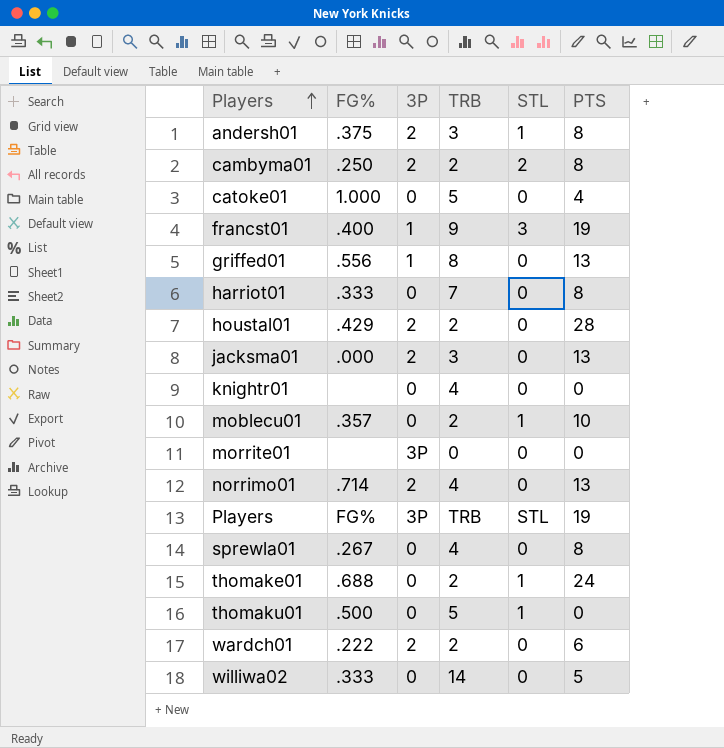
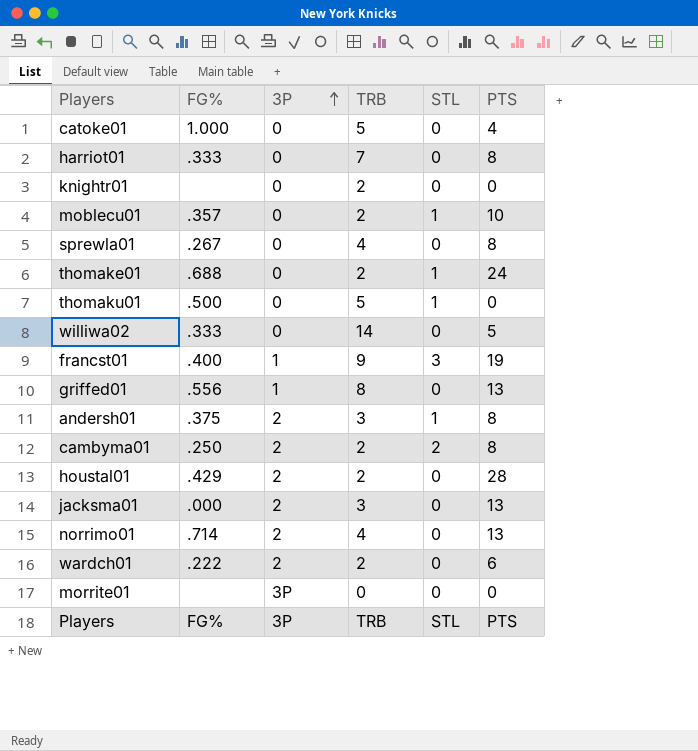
row order: Players ascending -> 3P ascending
knightr01 | TRB: 4 -> 2
Players | PTS: 19 -> PTS

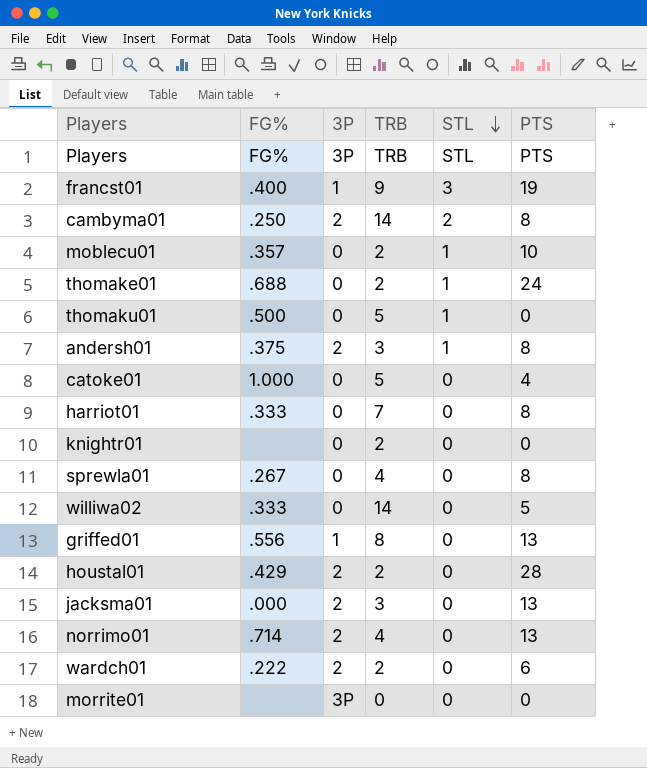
row order: 3P ascending -> STL descending
cambyma01 | TRB: 2 -> 14

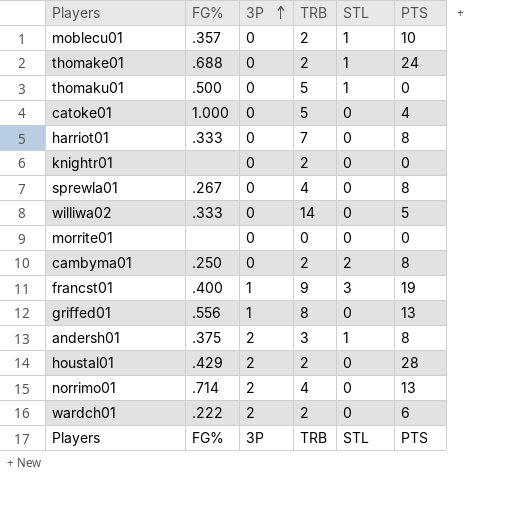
row order: STL descending -> 3P ascending
row jacksma01: .000 | 2 | 3 | 0 | 13 -> none
morrite01 | 3P: 3P -> 0
cambyma01 | 3P: 2 -> 0
cambyma01 | TRB: 14 -> 2

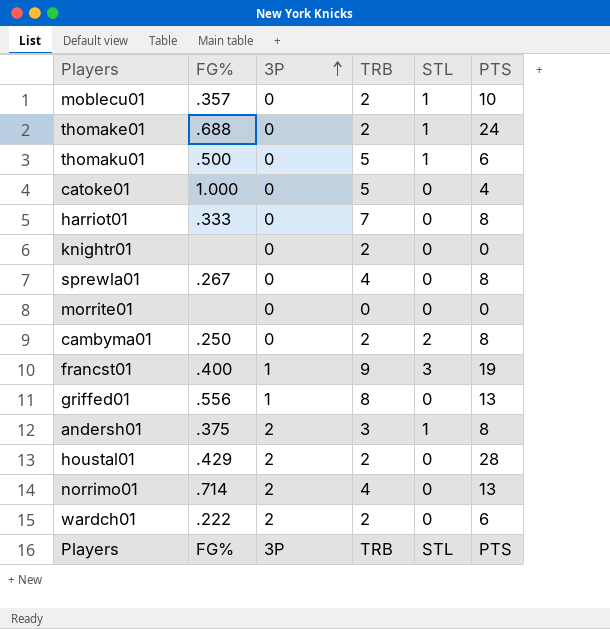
row williwa02: .333 | 0 | 14 | 0 | 5 -> none
thomaku01 | PTS: 0 -> 6

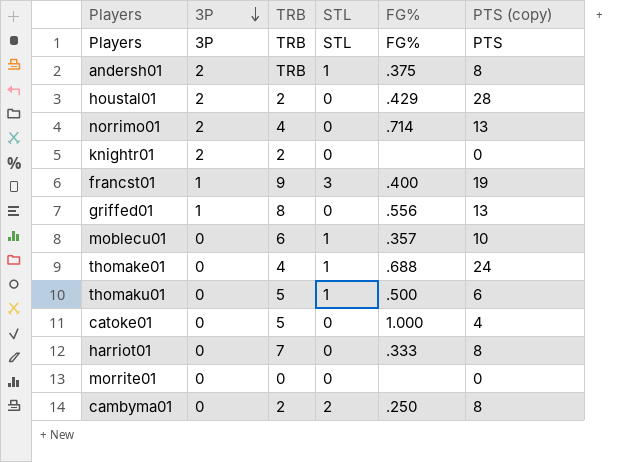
row order: 3P ascending -> 3P descending
column FG% | position: 2 -> 5
column name: PTS -> PTS (copy)
row sprewla01: .267 | 0 | 4 | 0 | 8 -> none
row wardch01: .222 | 2 | 2 | 0 | 6 -> none
andersh01 | TRB: 3 -> TRB
knightr01 | 3P: 0 -> 2
moblecu01 | TRB: 2 -> 6
thomake01 | TRB: 2 -> 4

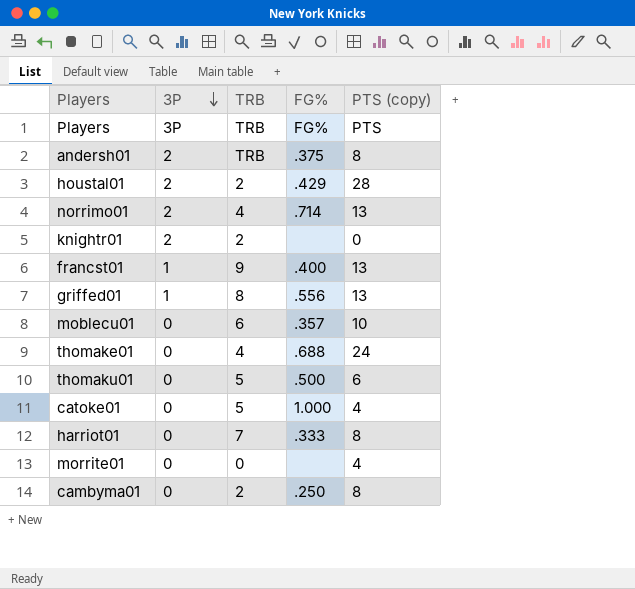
column STL | position: 4 -> none
francst01 | PTS (copy): 19 -> 13
morrite01 | PTS (copy): 0 -> 4

